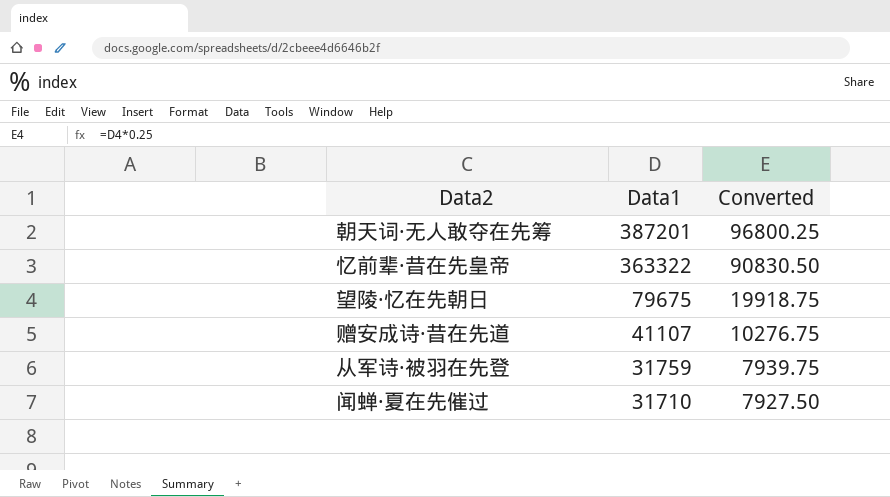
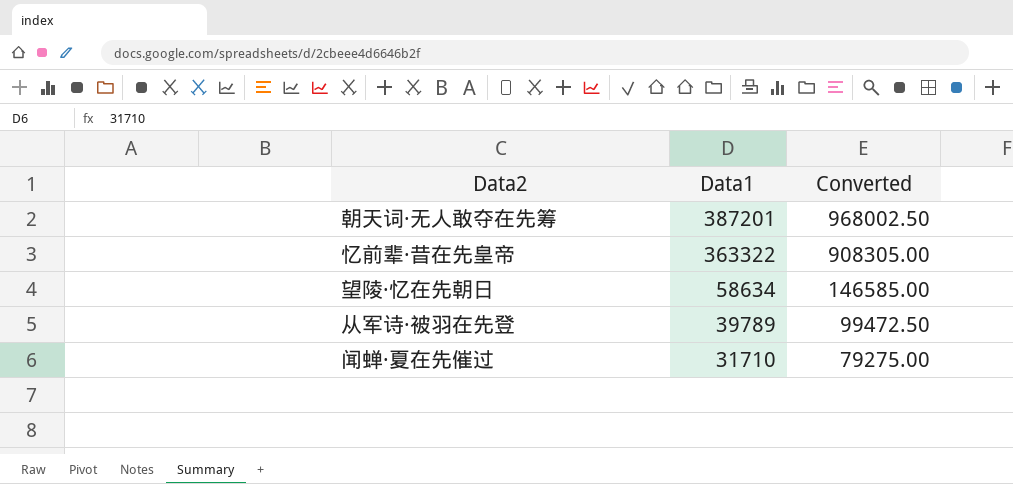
column Converted | formula: [Data1] * 0.25 -> [Data1] * 2.5
row 赠安成诗·昔在先道: 41107 | 10276.75 -> none
望陵·忆在先朝日 | Data1: 79675 -> 58634
从军诗·被羽在先登 | Data1: 31759 -> 39789

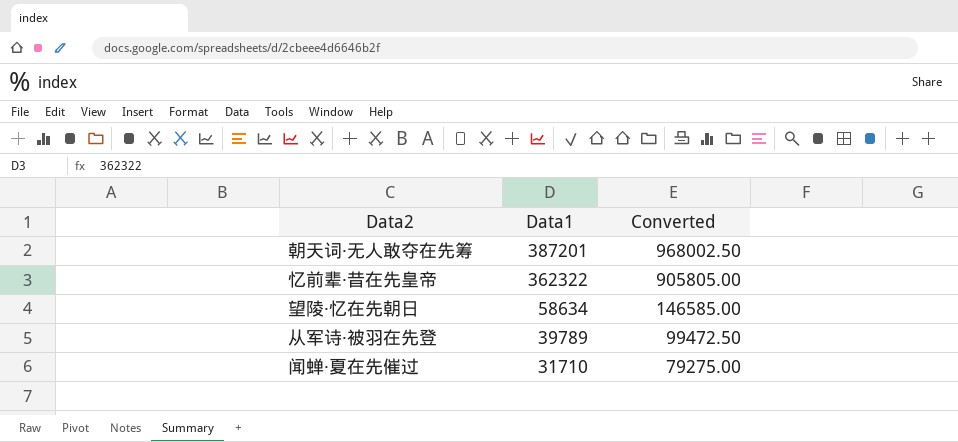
忆前辈·昔在先皇帝 | Data1: 363322 -> 362322
忆前辈·昔在先皇帝 | Converted: 908305.00 -> 905805.00

